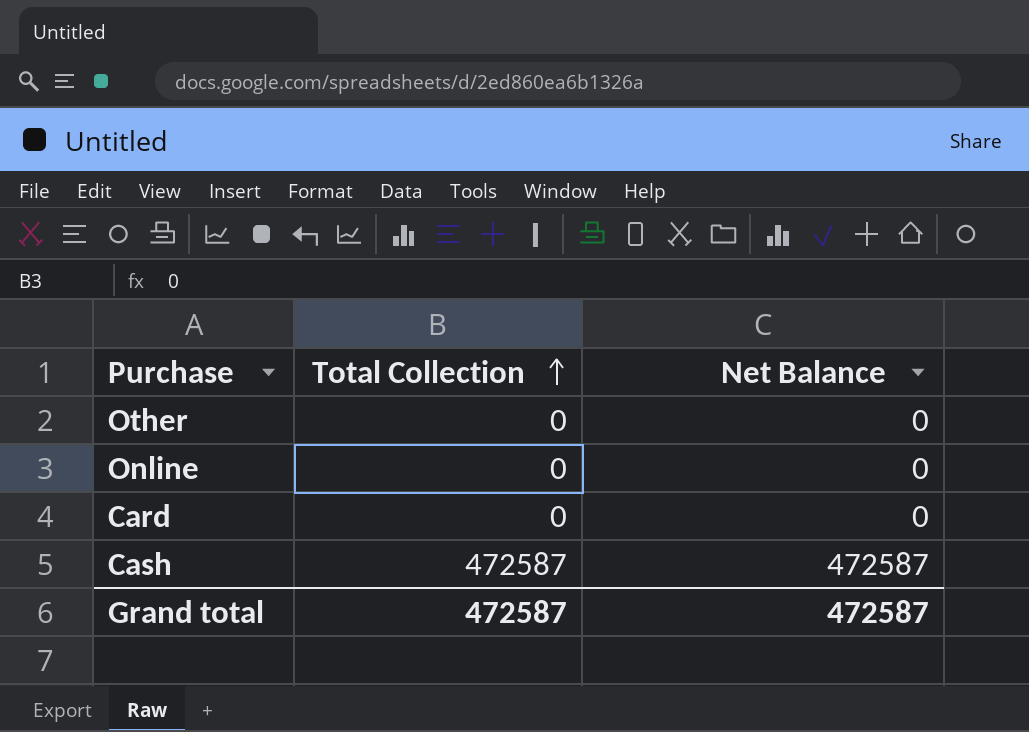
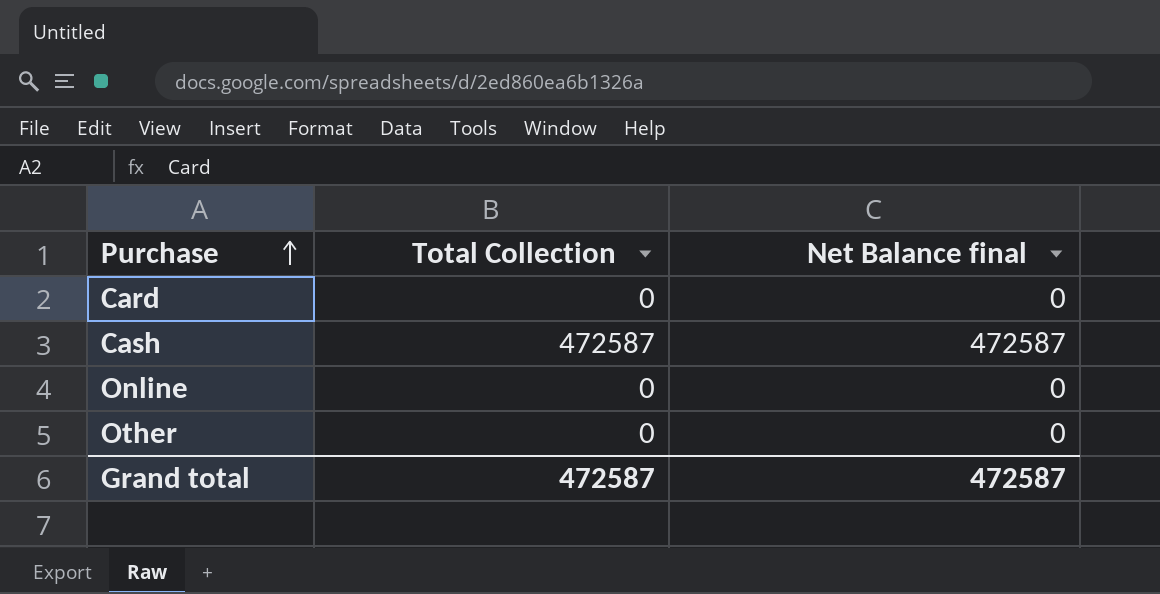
row order: Total Collection ascending -> Purchase ascending
column name: Net Balance -> Net Balance final

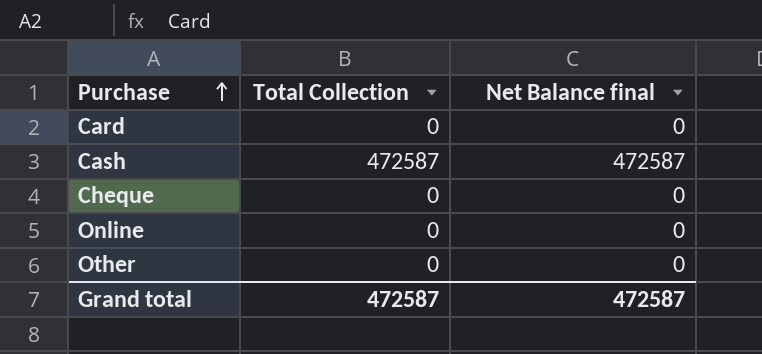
row Cheque: none -> 0 | 0

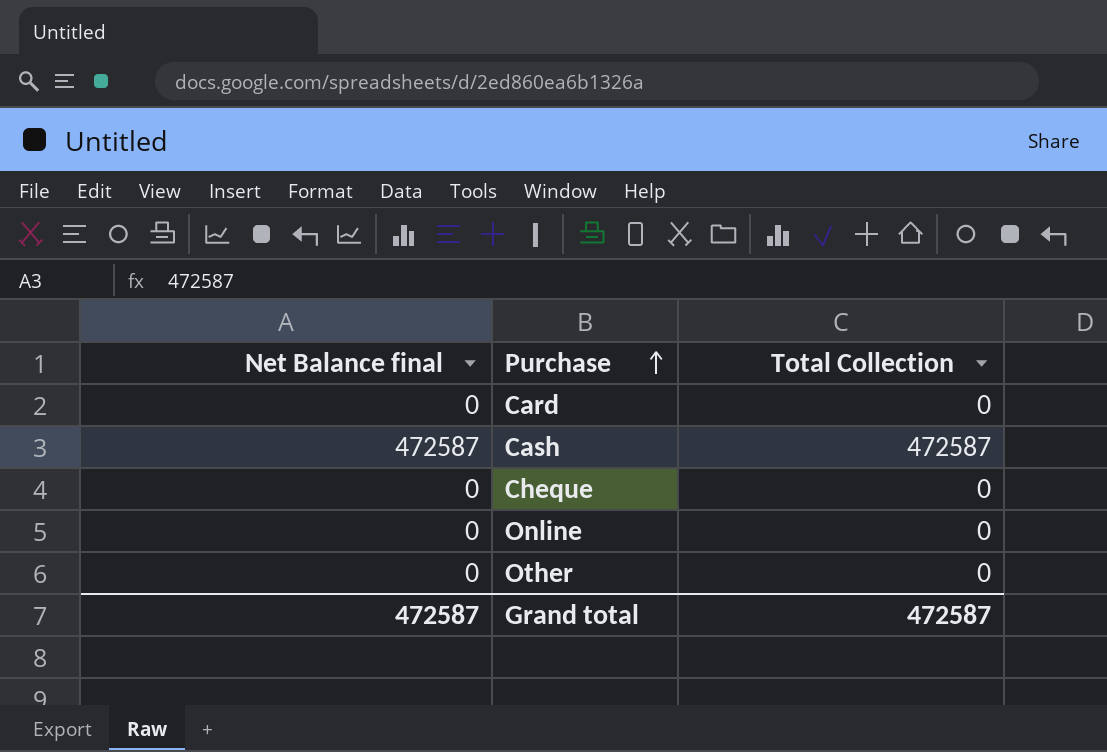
column Net Balance final | position: 3 -> 1

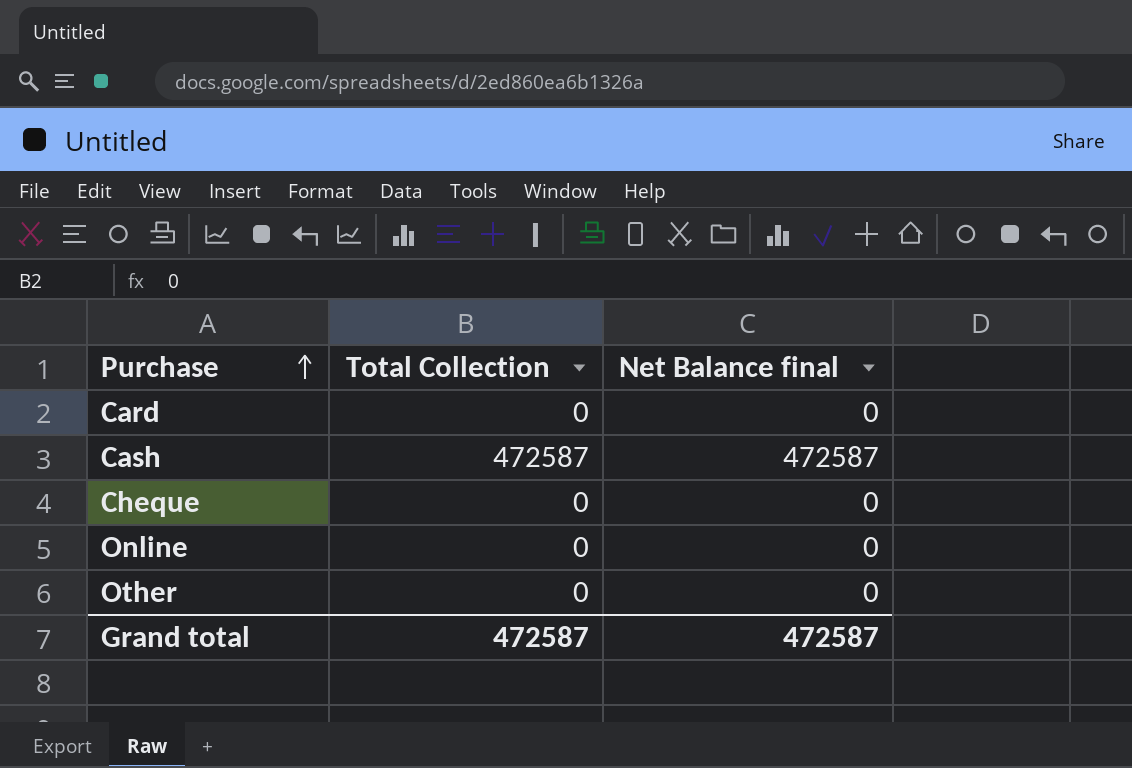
column Net Balance final | position: 1 -> 3

